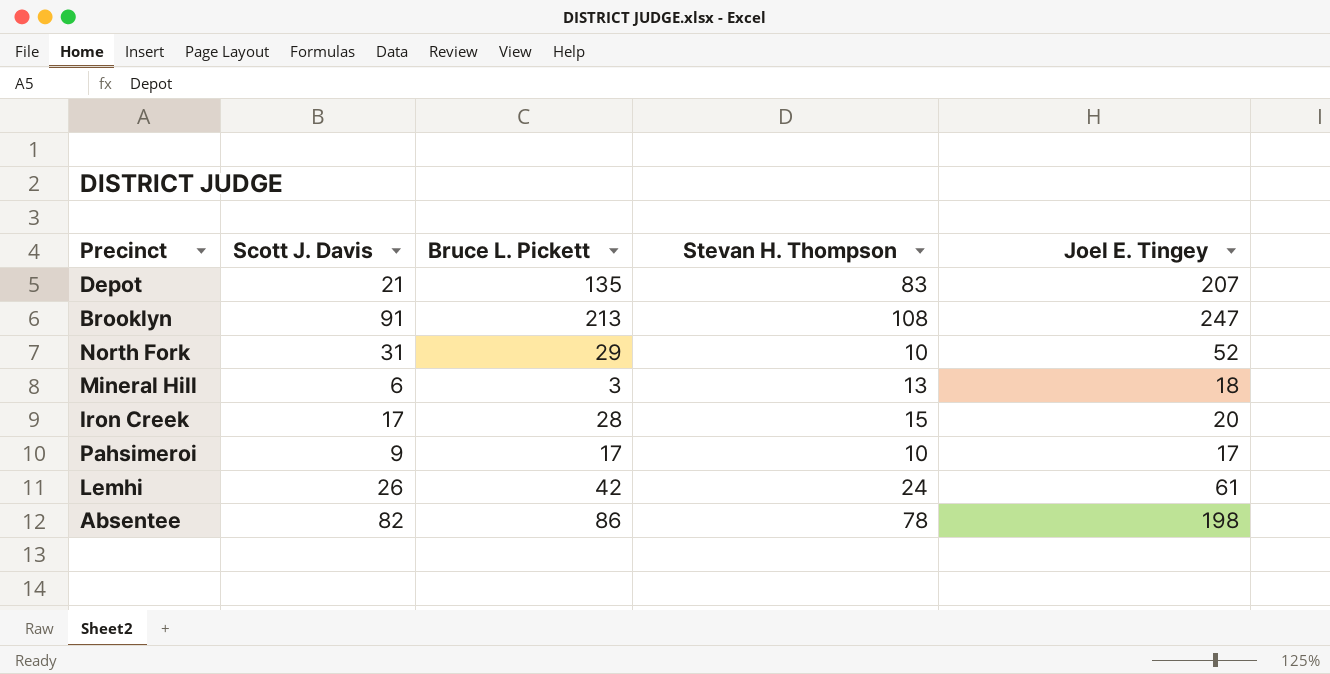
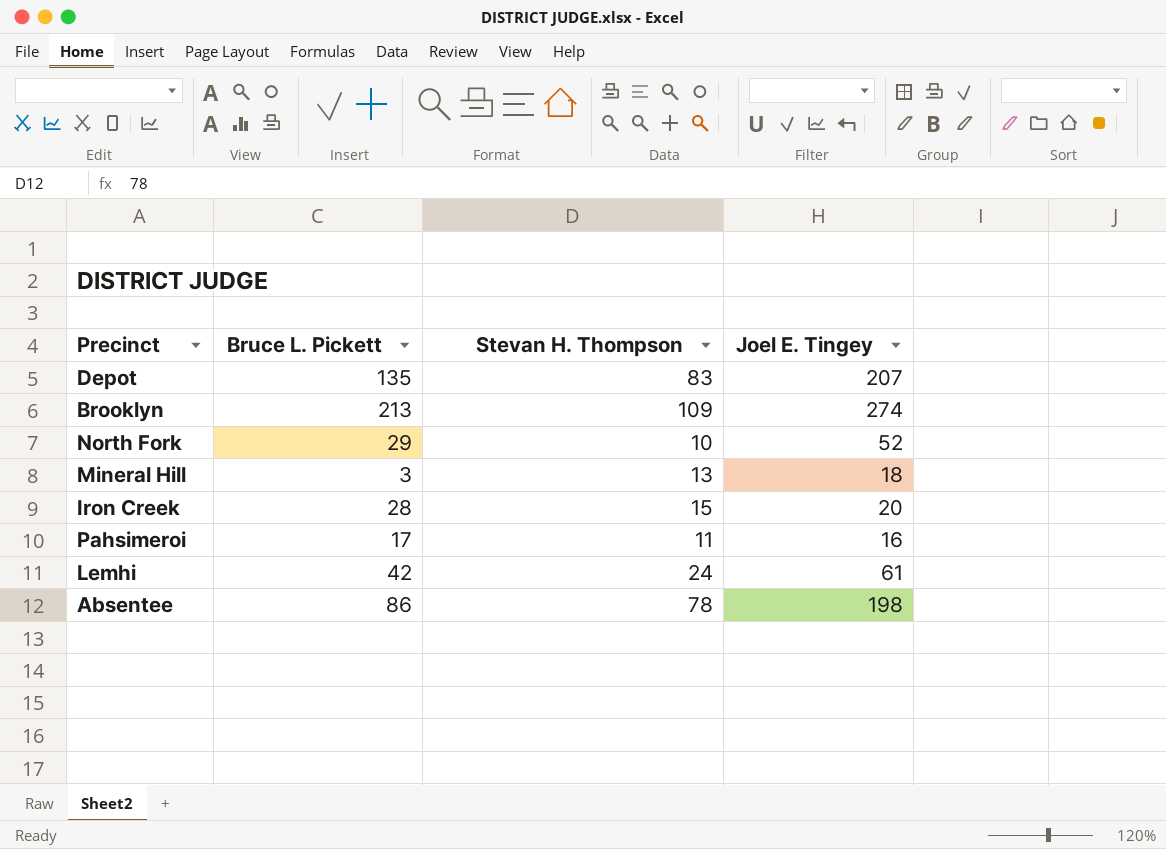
column Scott J. Davis | position: 2 -> none
Brooklyn | Stevan H. Thompson: 108 -> 109
Brooklyn | Joel E. Tingey: 247 -> 274
Pahsimeroi | Stevan H. Thompson: 10 -> 11
Pahsimeroi | Joel E. Tingey: 17 -> 16

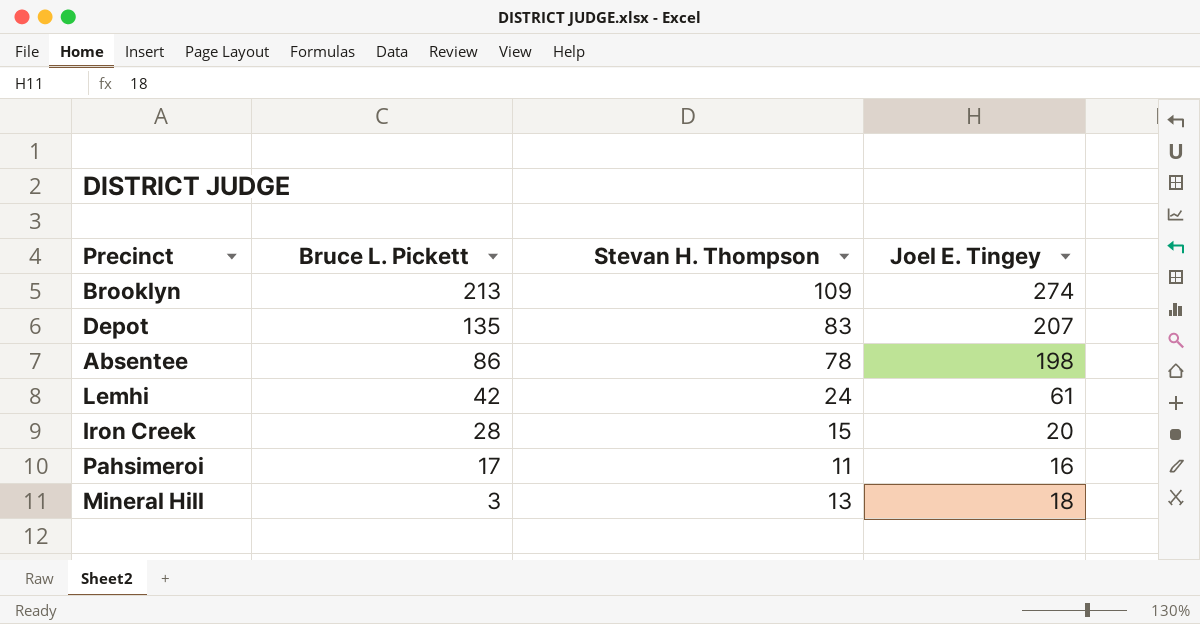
row order: none -> Bruce L. Pickett descending
row North Fork: 29 | 10 | 52 -> none

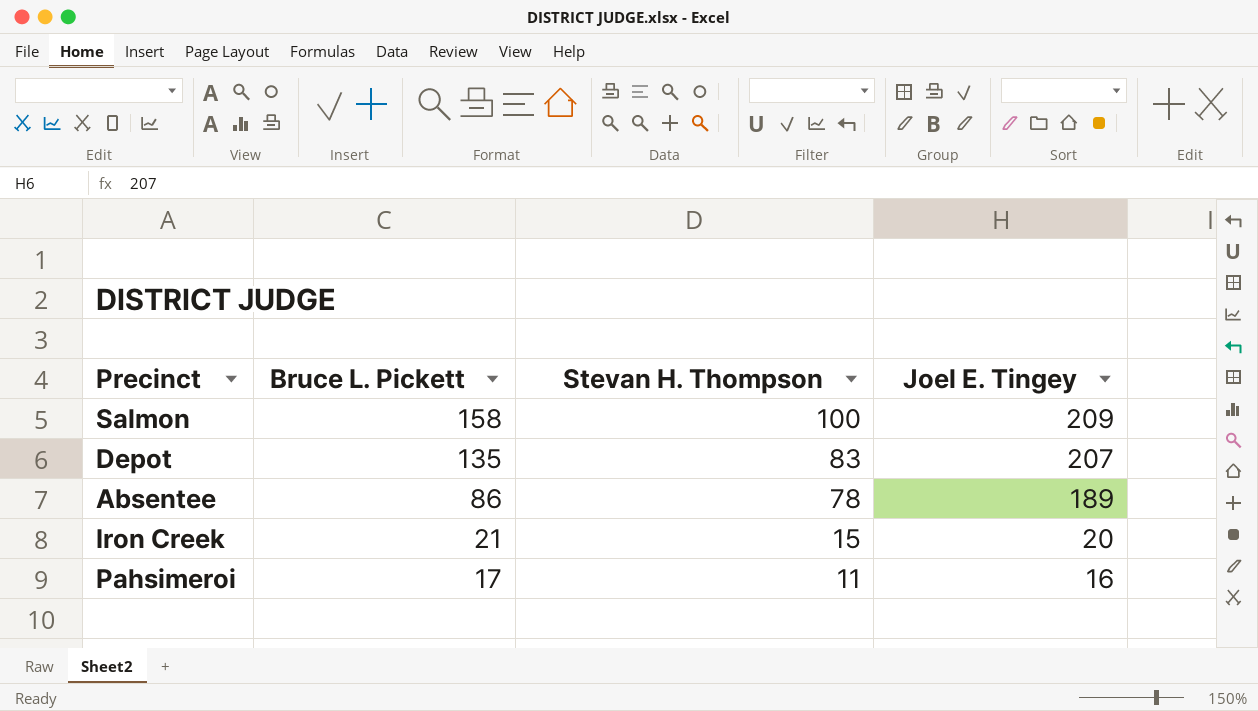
row Brooklyn: 213 | 109 | 274 -> none
row Lemhi: 42 | 24 | 61 -> none
row Mineral Hill: 3 | 13 | 18 -> none
row Salmon: none -> 158 | 100 | 209
Absentee | Joel E. Tingey: 198 -> 189
Iron Creek | Bruce L. Pickett: 28 -> 21

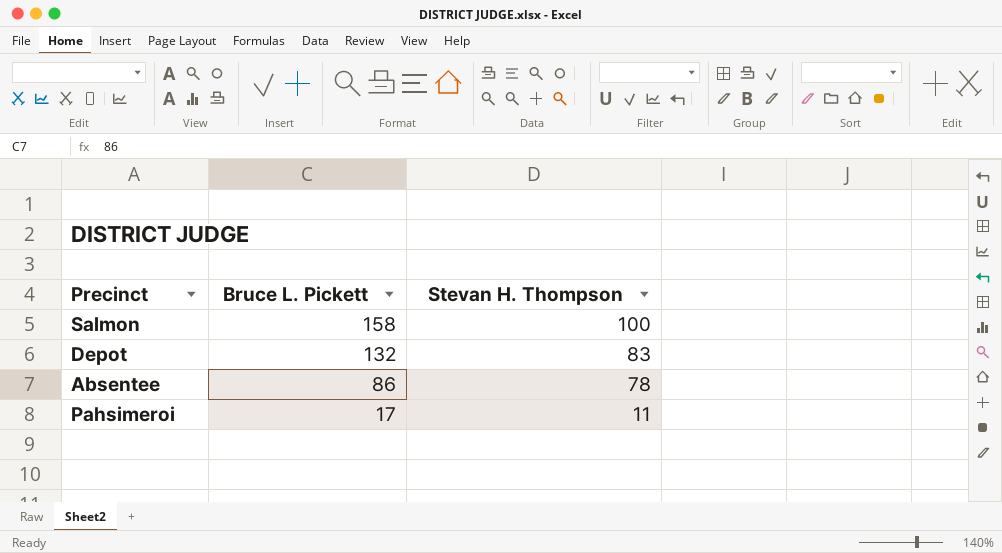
column Joel E. Tingey | position: 4 -> none
row Iron Creek: 21 | 15 | 20 -> none
Depot | Bruce L. Pickett: 135 -> 132

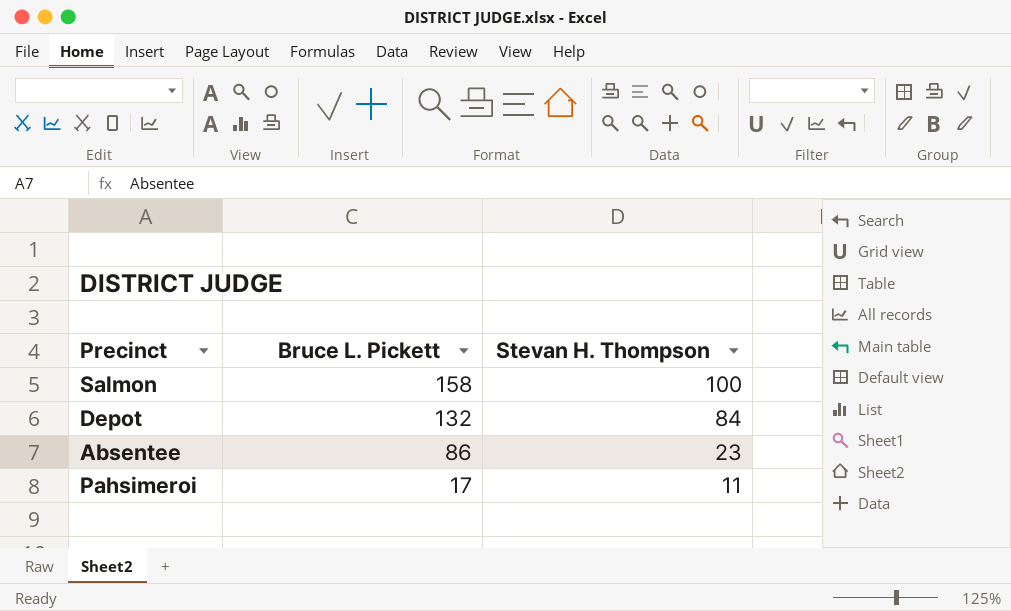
Depot | Stevan H. Thompson: 83 -> 84
Absentee | Stevan H. Thompson: 78 -> 23

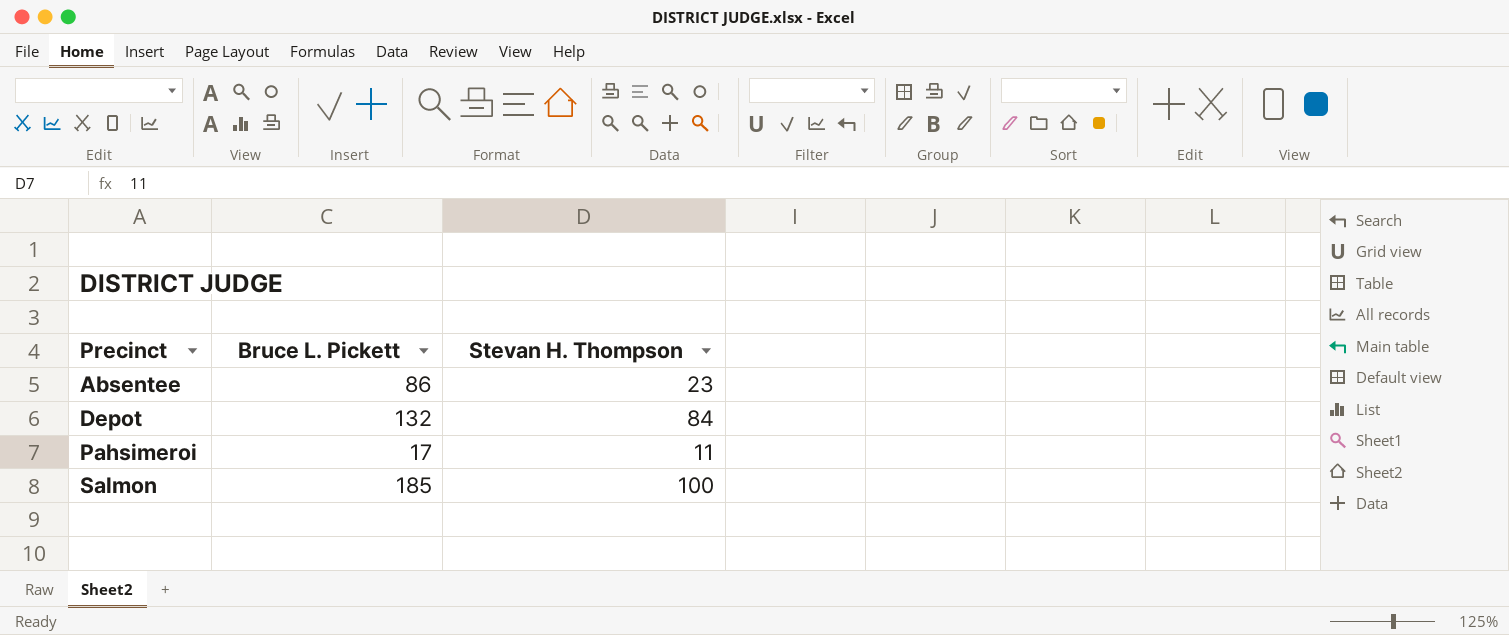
row order: Bruce L. Pickett descending -> Precinct ascending
Salmon | Bruce L. Pickett: 158 -> 185

